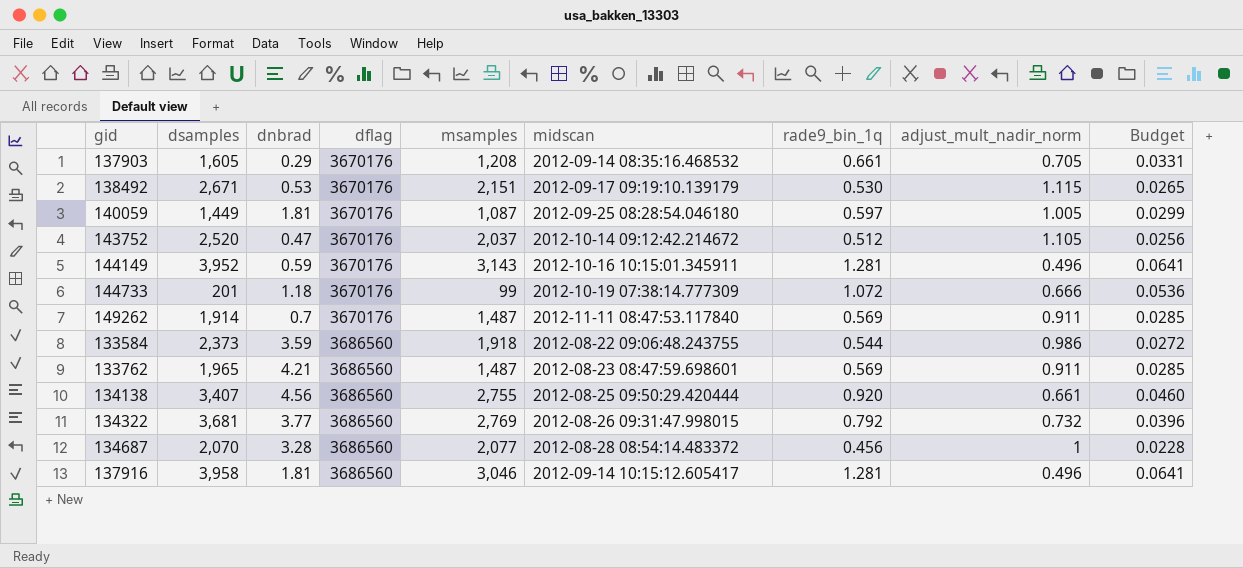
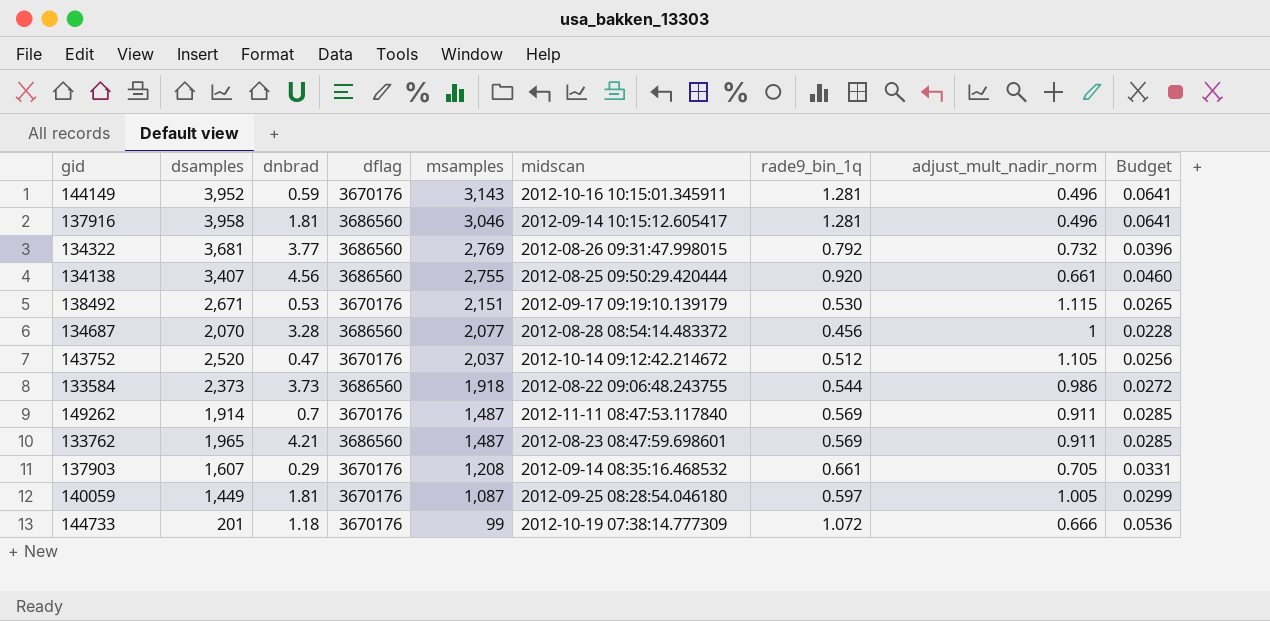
row order: dflag ascending -> msamples descending
133584 | dnbrad: 3.59 -> 3.73
137903 | dsamples: 1,605 -> 1,607

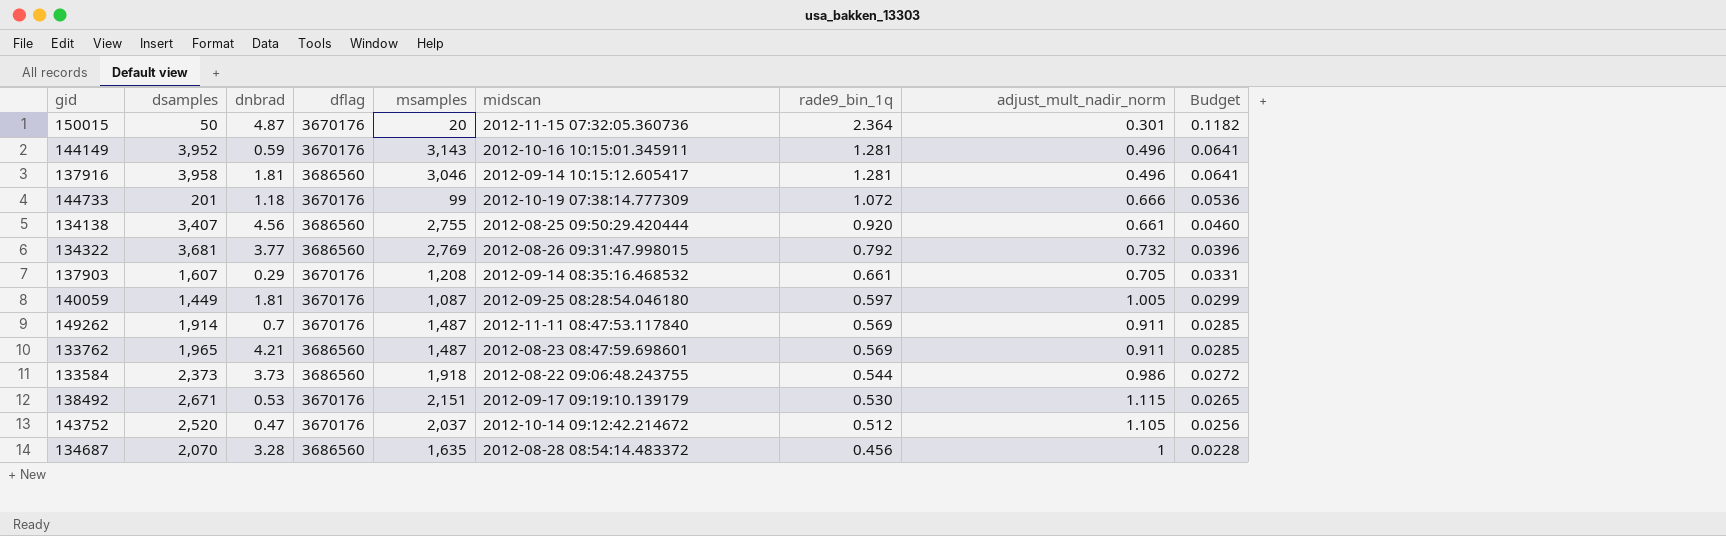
row order: msamples descending -> rade9_bin_1q descending
row 150015: none -> 50 | 4.87 | 3670176 | 20 | 2012-11-15 07:32:05.360736 | 2.364 | 0.301 | 0.1182
134687 | msamples: 2,077 -> 1,635

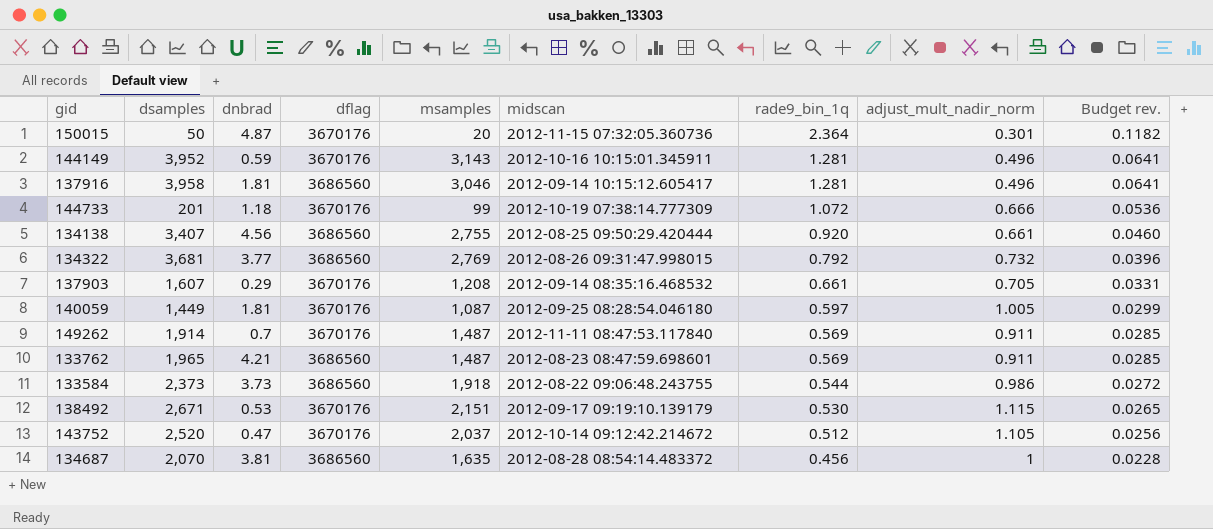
column name: Budget -> Budget rev.
134687 | dnbrad: 3.28 -> 3.81

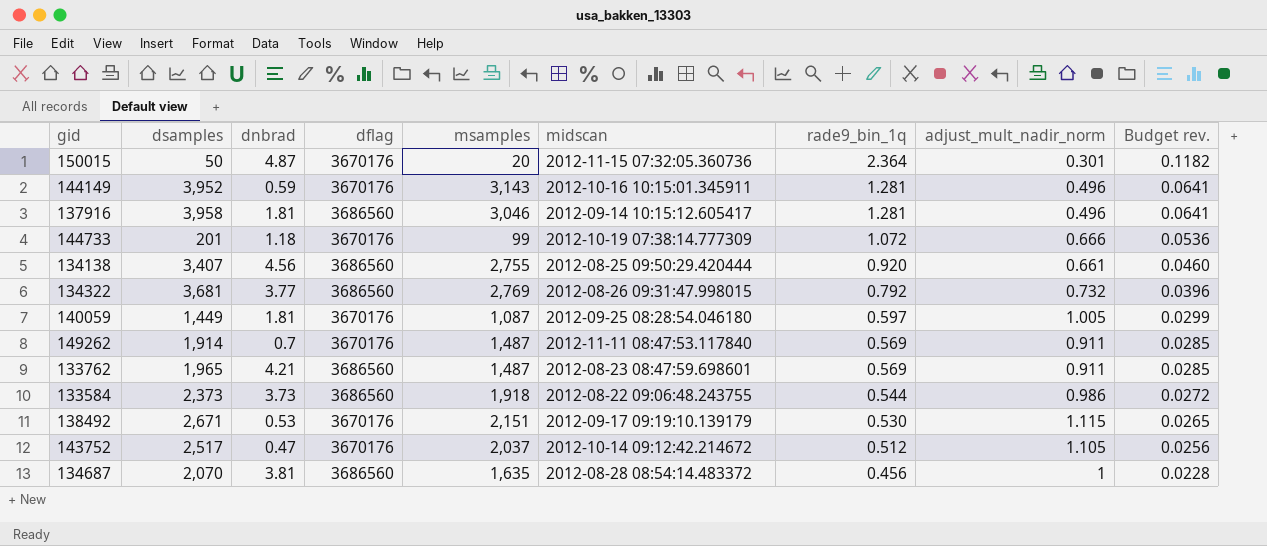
row 137903: 1,607 | 0.29 | 3670176 | 1,208 | 2012-09-14 08:35:16.468532 | 0.661 | 0.705 | 0.0331 -> none
143752 | dsamples: 2,520 -> 2,517

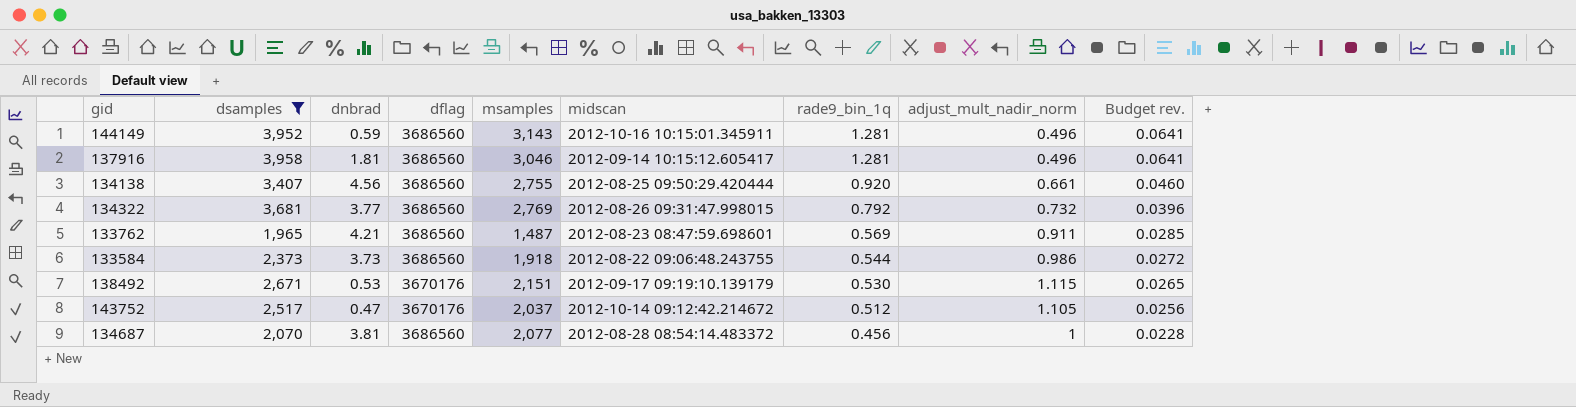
filter: none -> dsamples >= 1,965
144149 | dflag: 3670176 -> 3686560
134687 | msamples: 1,635 -> 2,077

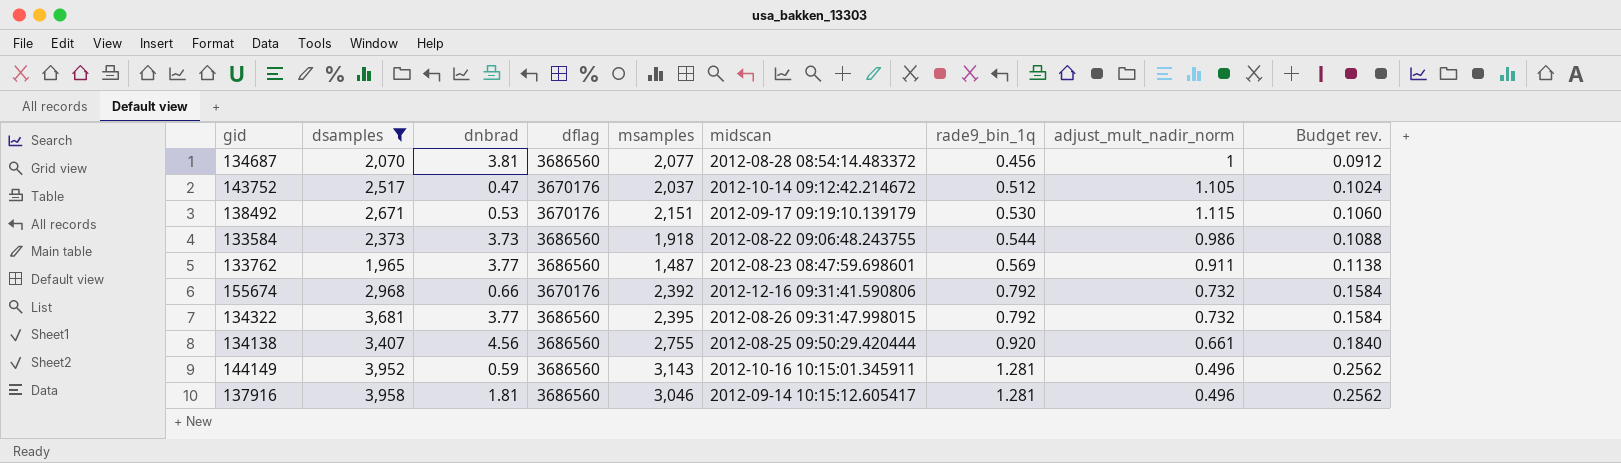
row order: rade9_bin_1q descending -> rade9_bin_1q ascending
column Budget rev. | formula: [rade9_bin_1q] * 0.05 -> [rade9_bin_1q] * 0.2
133762 | dnbrad: 4.21 -> 3.77
row 155674: none -> 2,968 | 0.66 | 3670176 | 2,392 | 2012-12-16 09:31:41.590806 | 0.792 | 0.732 | 0.1584
134322 | msamples: 2,769 -> 2,395

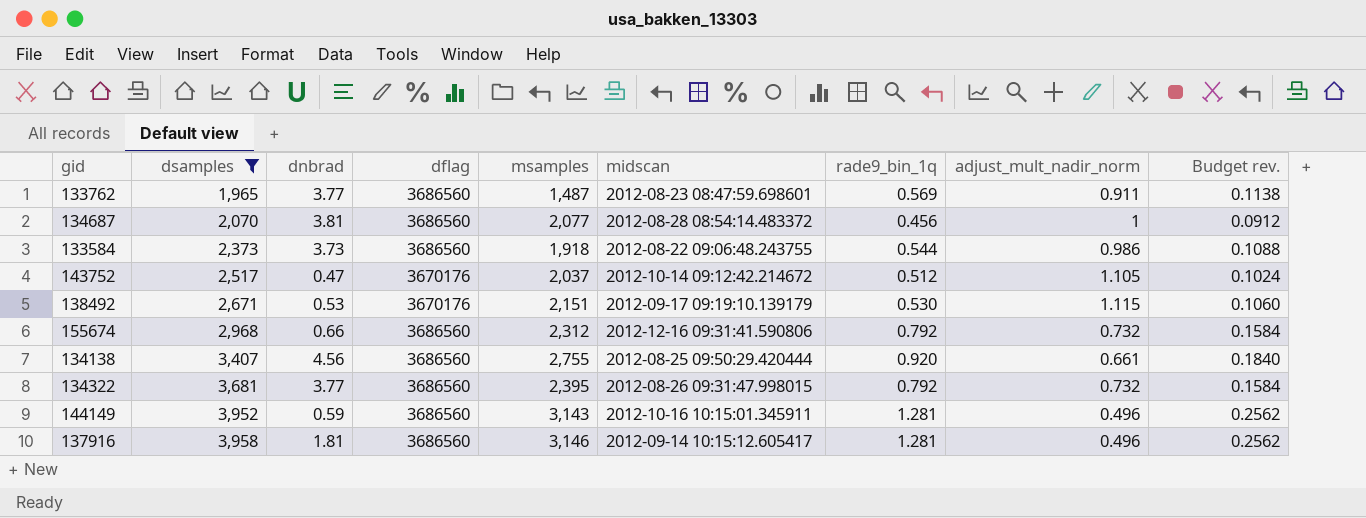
row order: rade9_bin_1q ascending -> dsamples ascending
155674 | dflag: 3670176 -> 3686560
155674 | msamples: 2,392 -> 2,312
137916 | msamples: 3,046 -> 3,146

